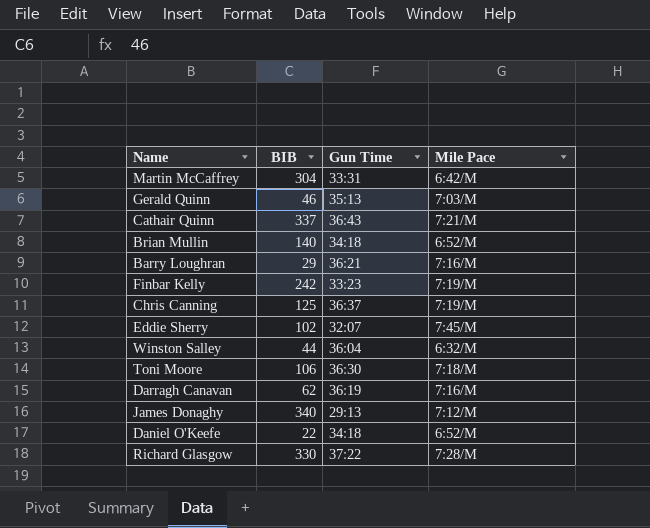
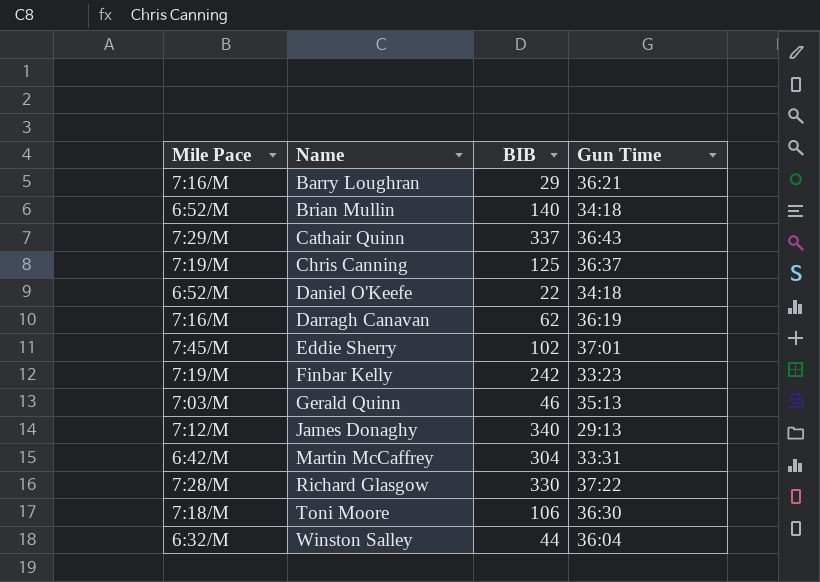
row order: none -> Name ascending
column Mile Pace | position: 4 -> 1
Cathair Quinn | Mile Pace: 7:21/M -> 7:29/M
Eddie Sherry | Gun Time: 32:07 -> 37:01

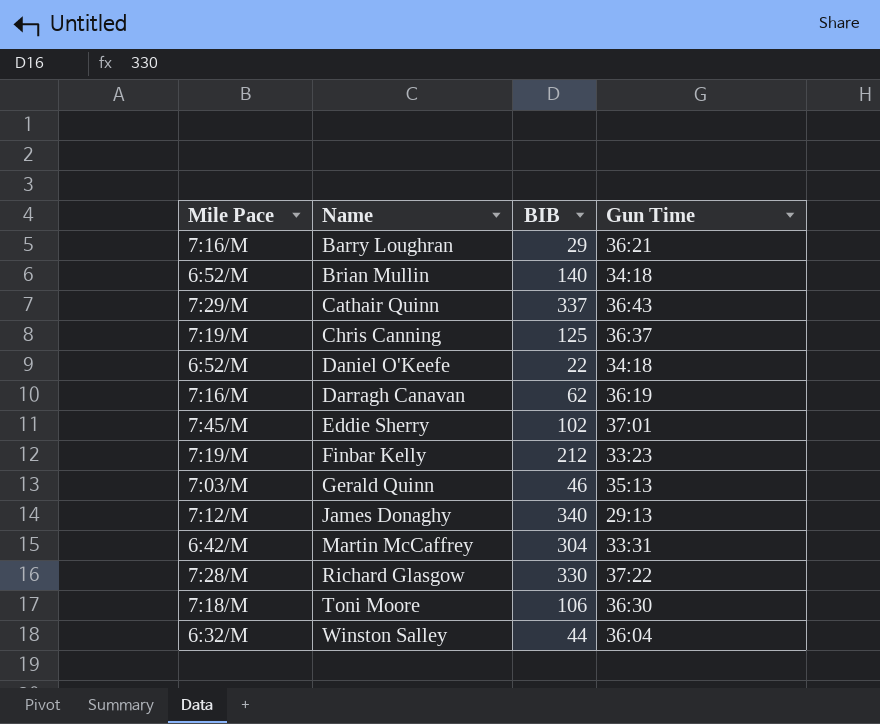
Finbar Kelly | BIB: 242 -> 212

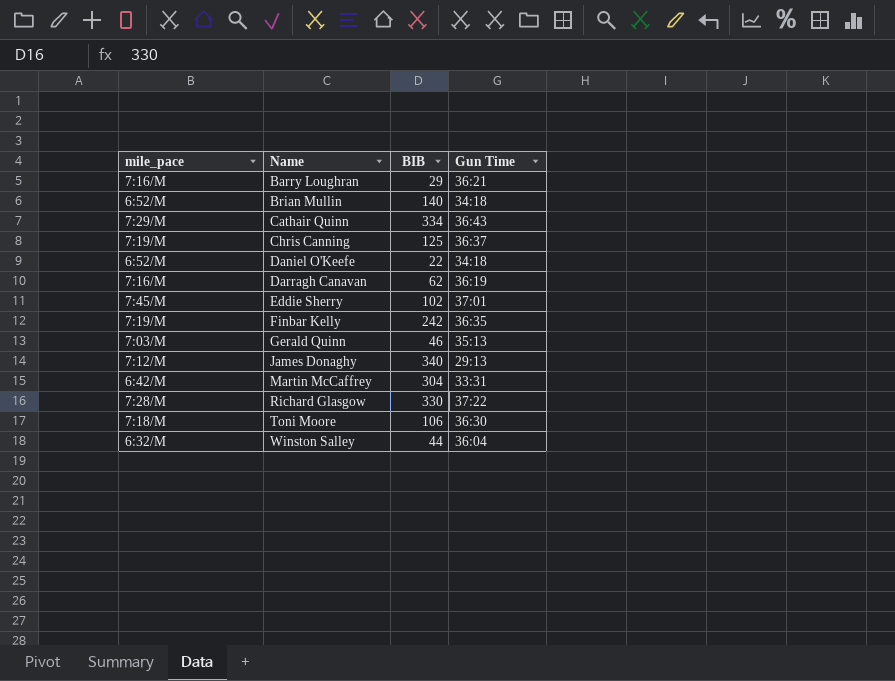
column name: Mile Pace -> mile_pace
Cathair Quinn | BIB: 337 -> 334
Finbar Kelly | BIB: 212 -> 242
Finbar Kelly | Gun Time: 33:23 -> 36:35

